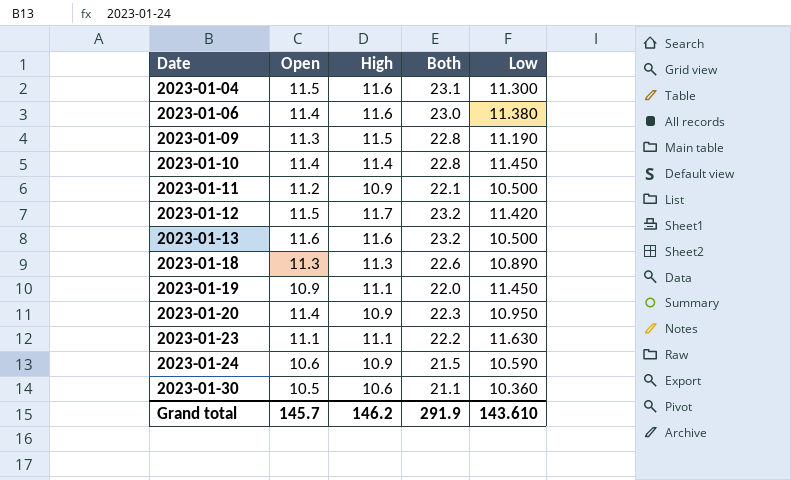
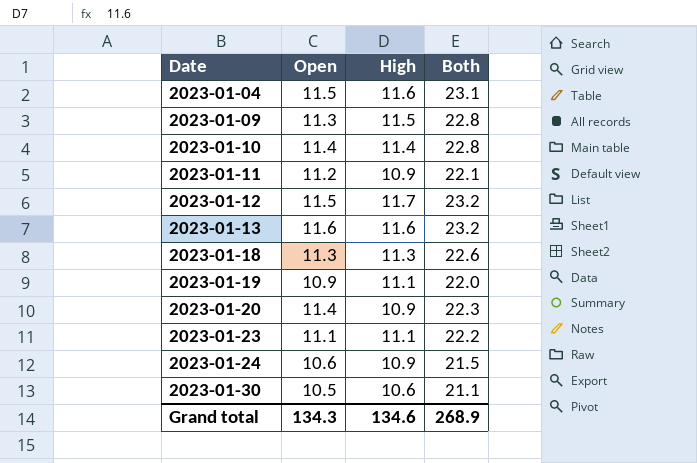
column Low | position: 5 -> none
row 2023-01-06: 11.4 | 11.6 | 23.0 | 11.380 -> none
Grand total | Open: 145.7 -> 134.3
Grand total | High: 146.2 -> 134.6
Grand total | Both: 291.9 -> 268.9

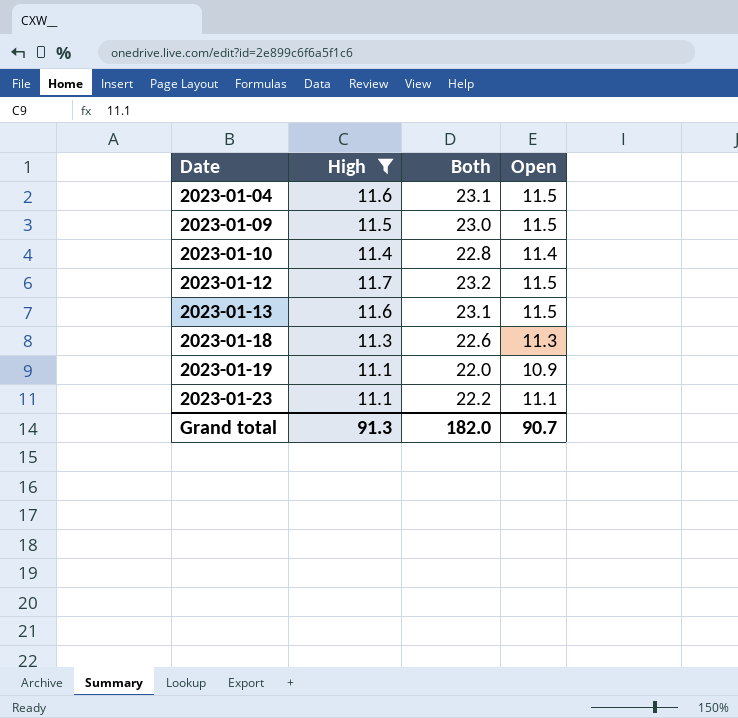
filter: none -> High >= 11.1
column Open | position: 2 -> 4
2023-01-09 | Both: 22.8 -> 23.0
2023-01-09 | Open: 11.3 -> 11.5
2023-01-13 | Both: 23.2 -> 23.1
2023-01-13 | Open: 11.6 -> 11.5
Grand total | High: 134.6 -> 91.3
Grand total | Both: 268.9 -> 182.0
Grand total | Open: 134.3 -> 90.7

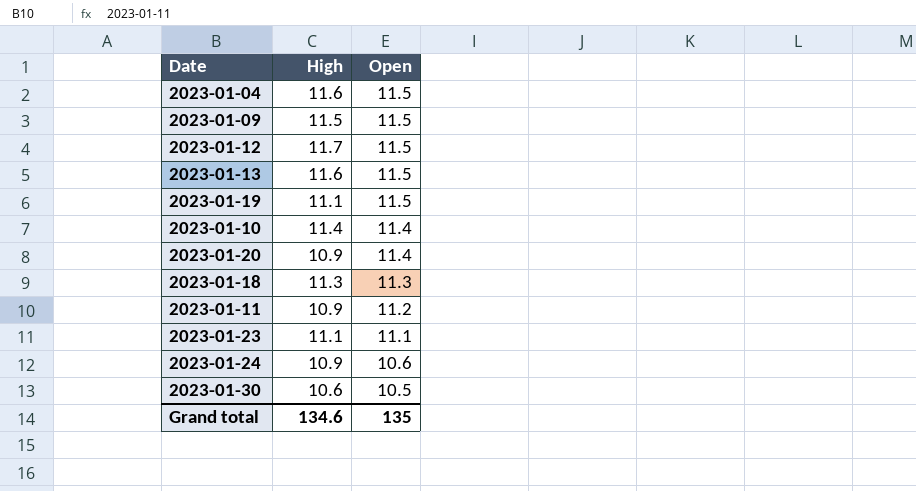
filter: High >= 11.1 -> none
row order: Date ascending -> Open descending
column Both | formula: [High] + [Open] -> none
2023-01-19 | Open: 10.9 -> 11.5
Grand total | High: 91.3 -> 134.6
Grand total | Open: 90.7 -> 135

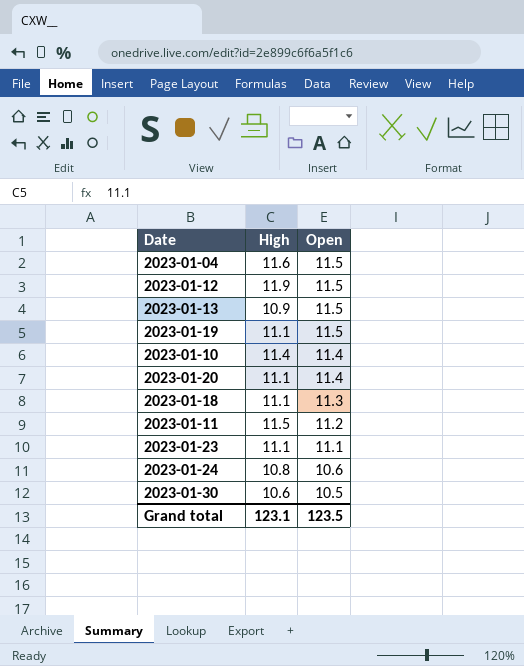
row 2023-01-09: 11.5 | 11.5 -> none
2023-01-12 | High: 11.7 -> 11.9
2023-01-13 | High: 11.6 -> 10.9
2023-01-20 | High: 10.9 -> 11.1
2023-01-18 | High: 11.3 -> 11.1
2023-01-11 | High: 10.9 -> 11.5
2023-01-24 | High: 10.9 -> 10.8
Grand total | High: 134.6 -> 123.1
Grand total | Open: 135 -> 123.5

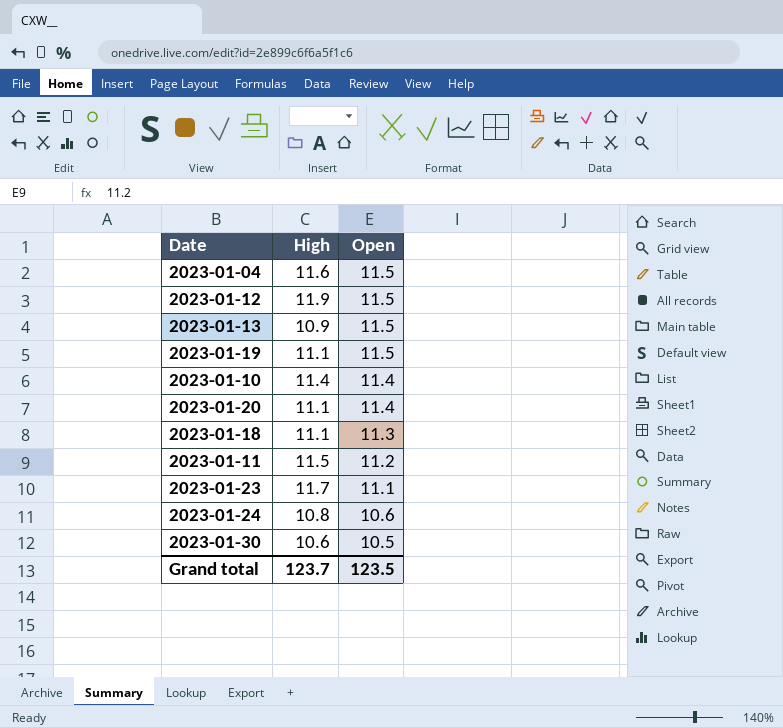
2023-01-23 | High: 11.1 -> 11.7
Grand total | High: 123.1 -> 123.7

